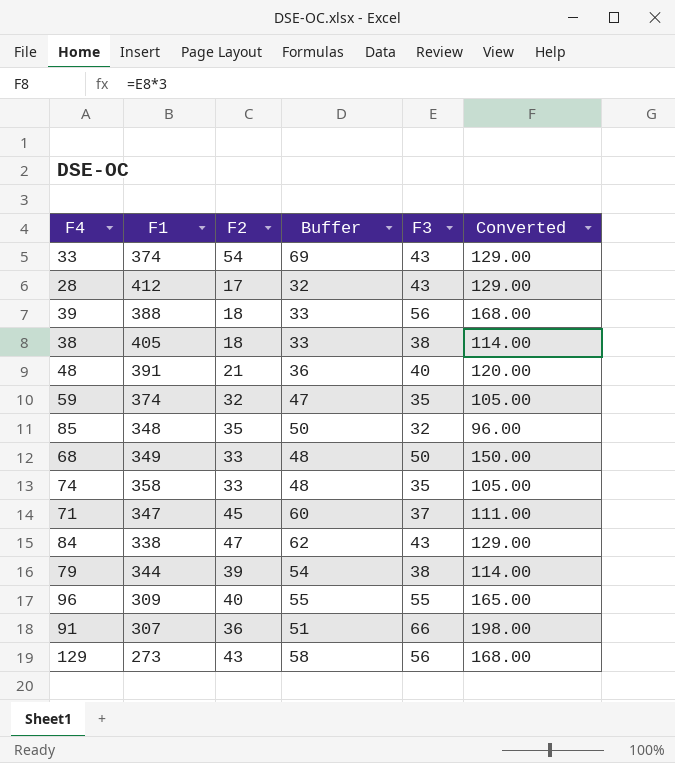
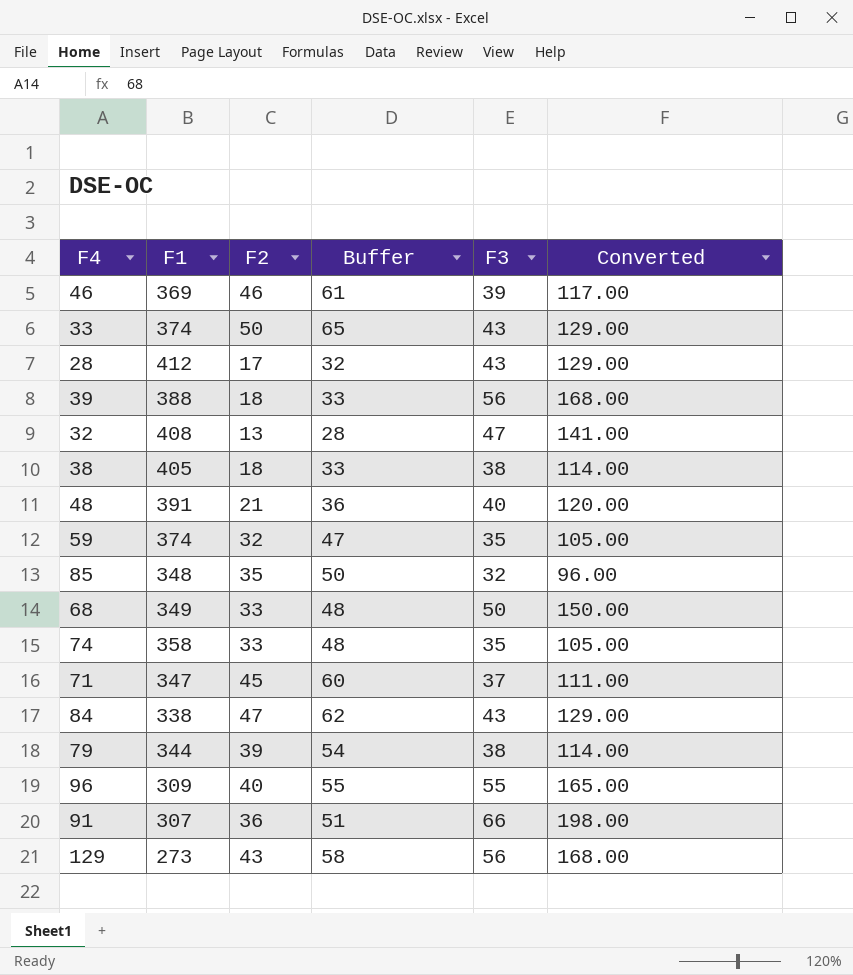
row 46: none -> 369 | 46 | 61 | 39 | 117.00
33 | F2: 54 -> 50
33 | Buffer: 69 -> 65
row 32: none -> 408 | 13 | 28 | 47 | 141.00

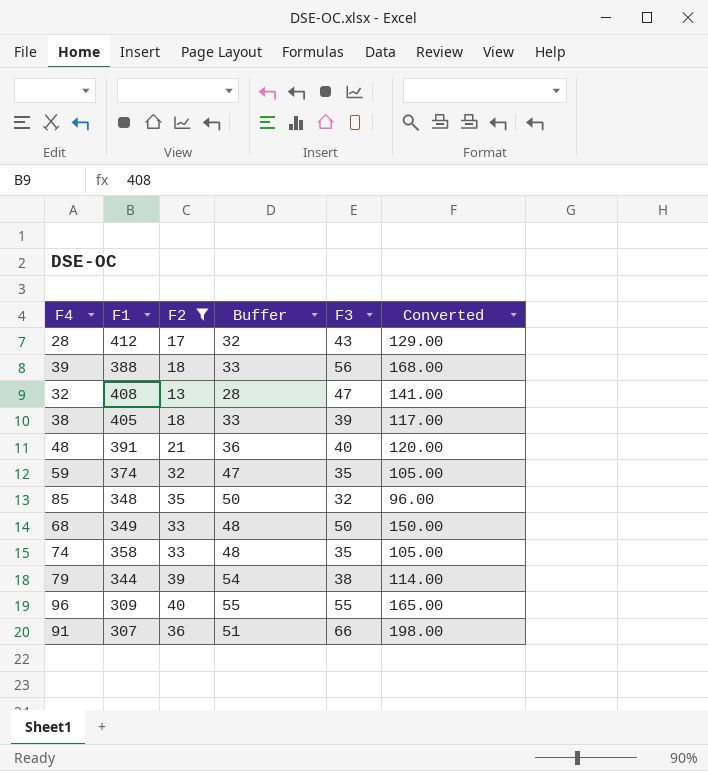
filter: none -> F2 <= 40
38 | F3: 38 -> 39
38 | Converted: 114.00 -> 117.00

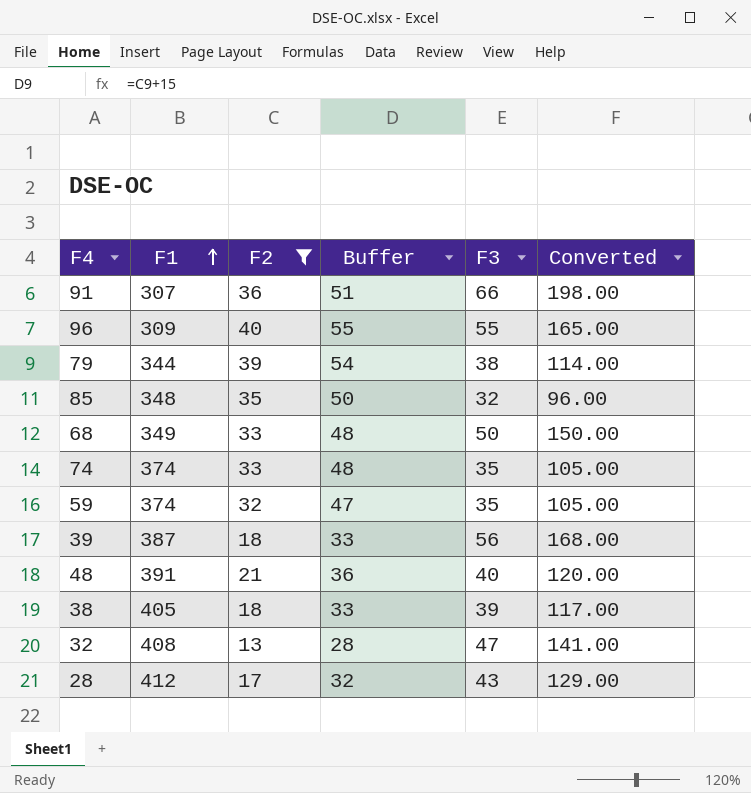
row order: none -> F1 ascending
74 | F1: 358 -> 374
39 | F1: 388 -> 387

